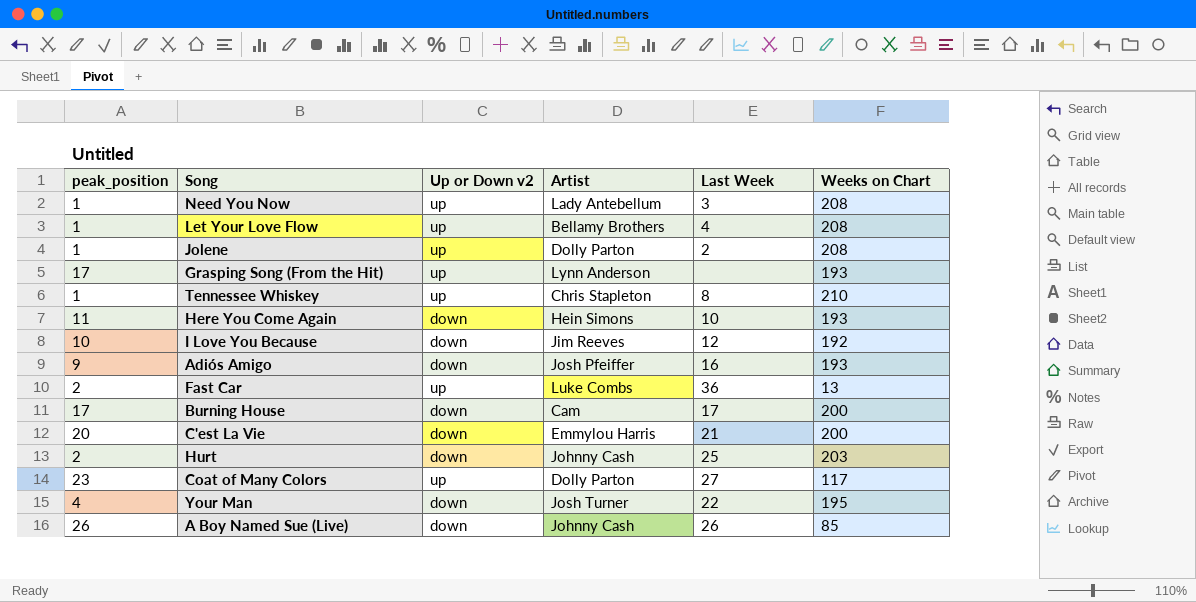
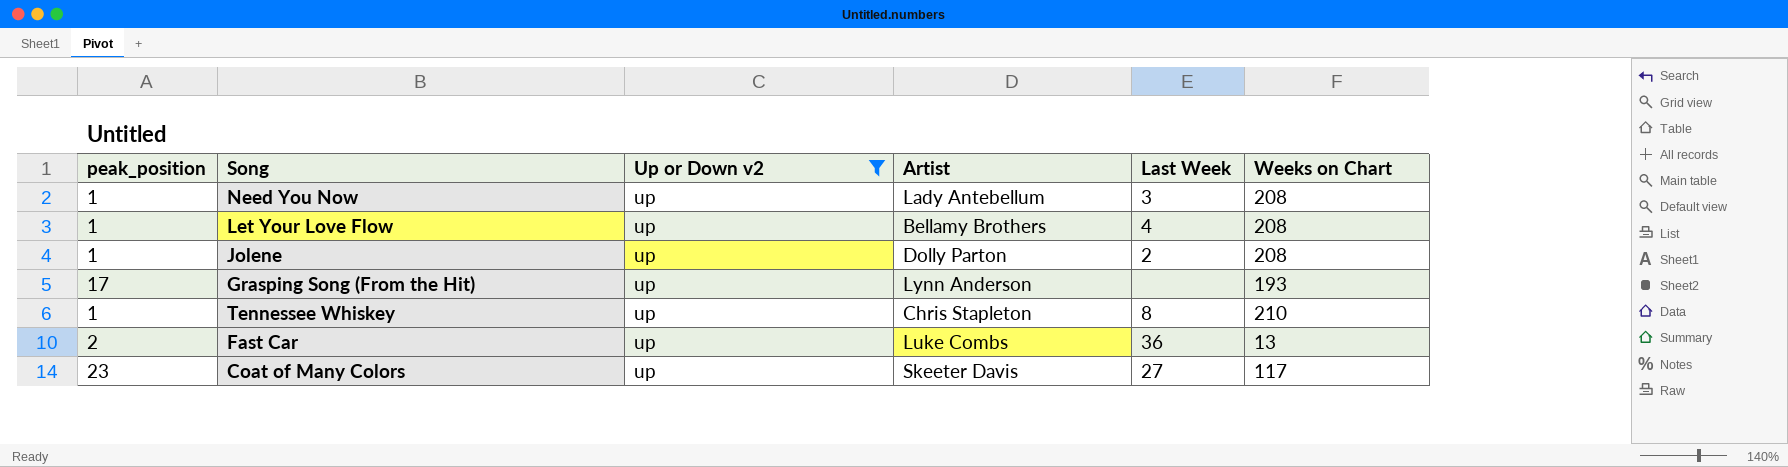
filter: none -> Up or Down v2 = up
Coat of Many Colors | Artist: Dolly Parton -> Skeeter Davis

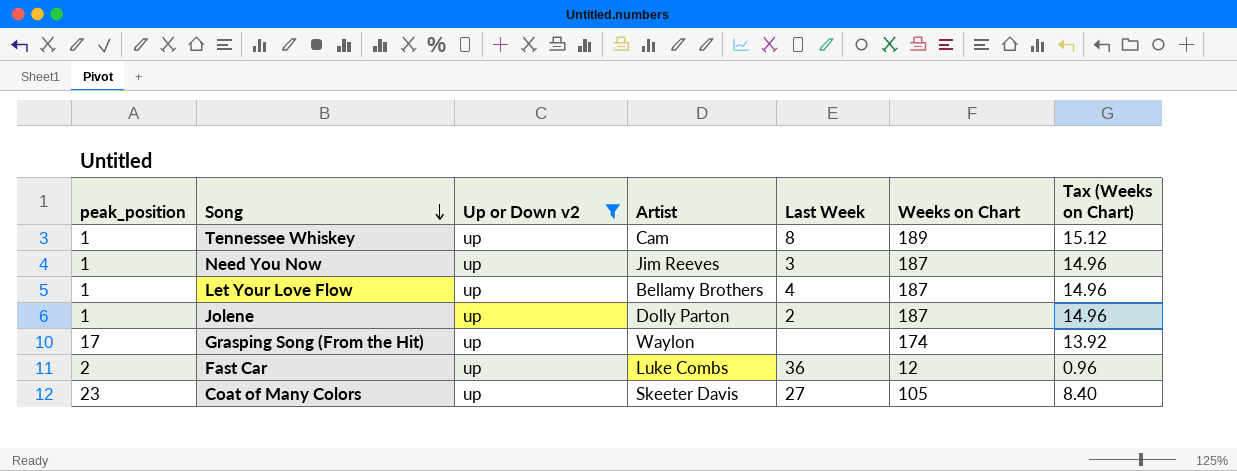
row order: none -> Song descending
column Tax (Weeks on Chart) | formula: none -> [Weeks on Chart] * 0.08
Tennessee Whiskey | Artist: Chris Stapleton -> Cam
Tennessee Whiskey | Weeks on Chart: 210 -> 189
Need You Now | Artist: Lady Antebellum -> Jim Reeves
Need You Now | Weeks on Chart: 208 -> 187
Let Your Love Flow | Weeks on Chart: 208 -> 187
Jolene | Weeks on Chart: 208 -> 187
Grasping Song (From the Hit) | Artist: Lynn Anderson -> Waylon
Grasping Song (From the Hit) | Weeks on Chart: 193 -> 174
Fast Car | Weeks on Chart: 13 -> 12
Coat of Many Colors | Weeks on Chart: 117 -> 105

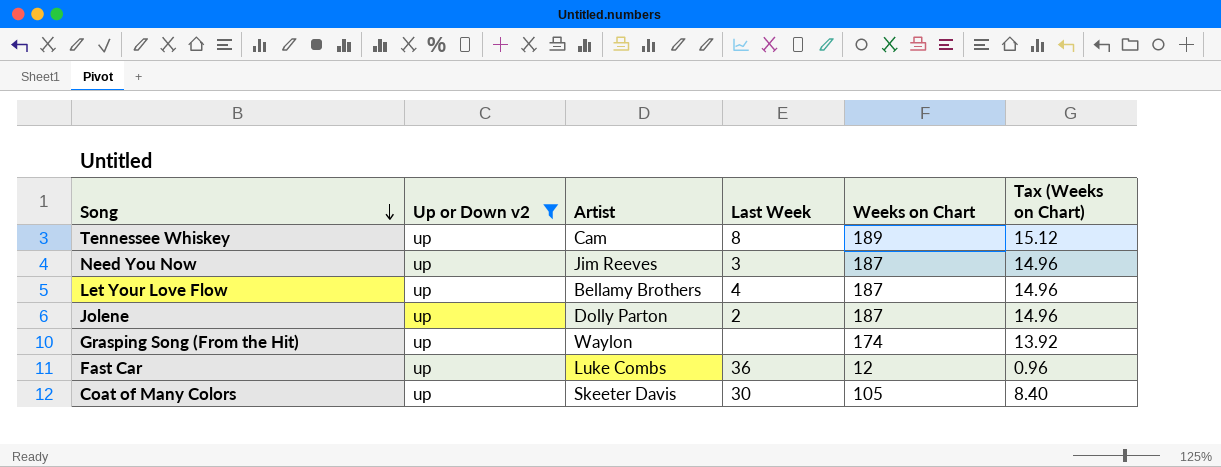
column peak_position | position: 1 -> none
Coat of Many Colors | Last Week: 27 -> 30

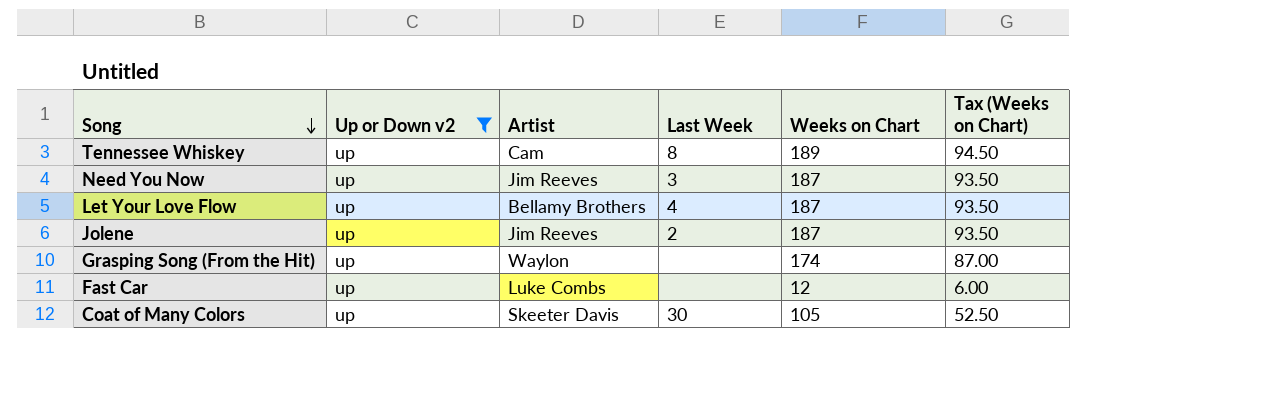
column Tax (Weeks on Chart) | formula: [Weeks on Chart] * 0.08 -> [Weeks on Chart] * 0.5
Jolene | Artist: Dolly Parton -> Jim Reeves
Fast Car | Last Week: 36 -> none

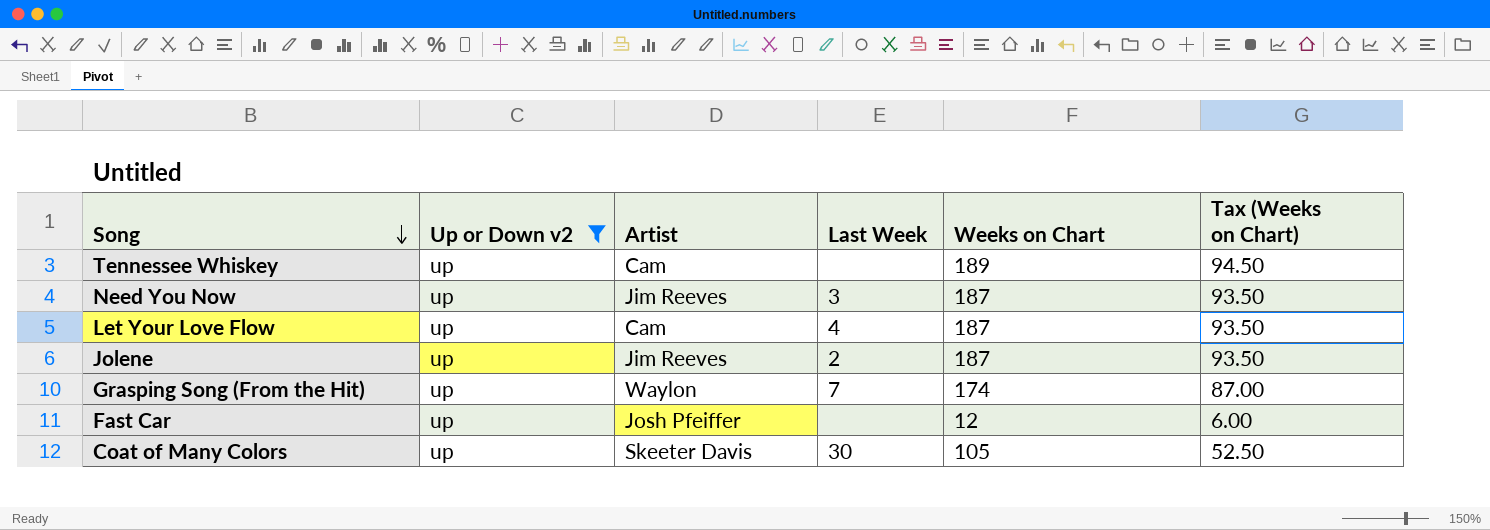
Tennessee Whiskey | Last Week: 8 -> none
Let Your Love Flow | Artist: Bellamy Brothers -> Cam
Grasping Song (From the Hit) | Last Week: none -> 7
Fast Car | Artist: Luke Combs -> Josh Pfeiffer

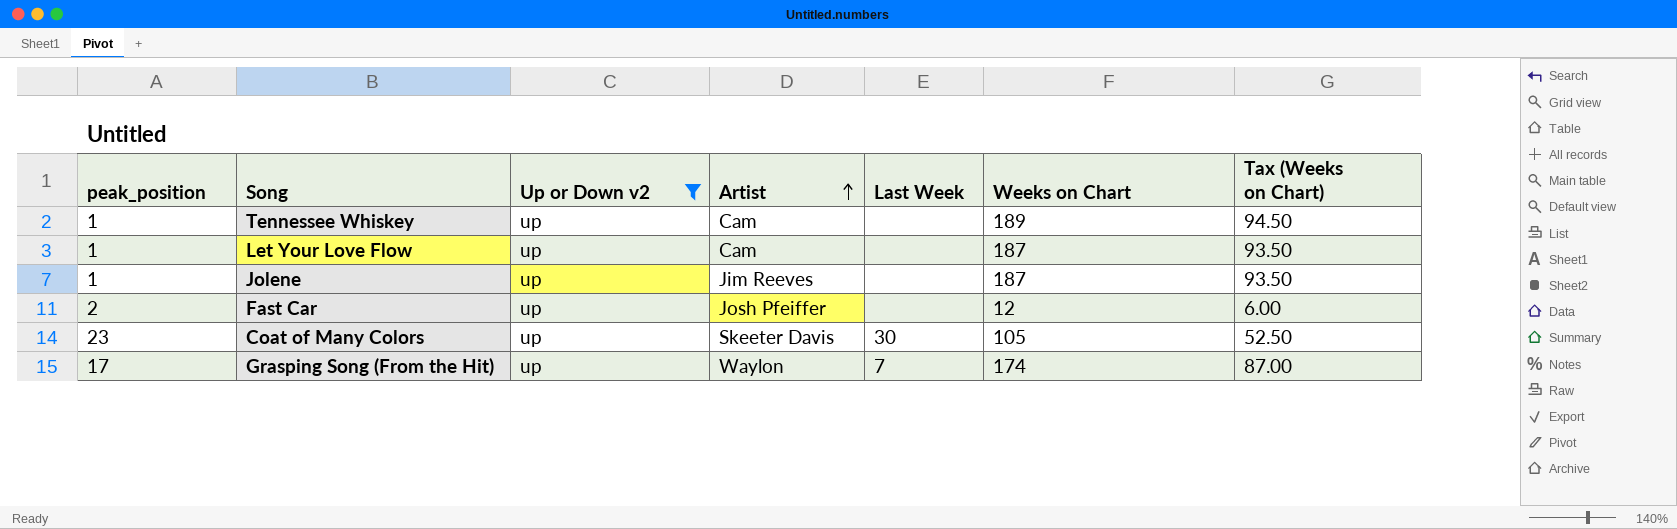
row order: Song descending -> Artist ascending
column peak_position | position: none -> 1
row Need You Now: up | Jim Reeves | 3 | 187 | 93.50 -> none
Let Your Love Flow | Last Week: 4 -> none
Jolene | Last Week: 2 -> none

